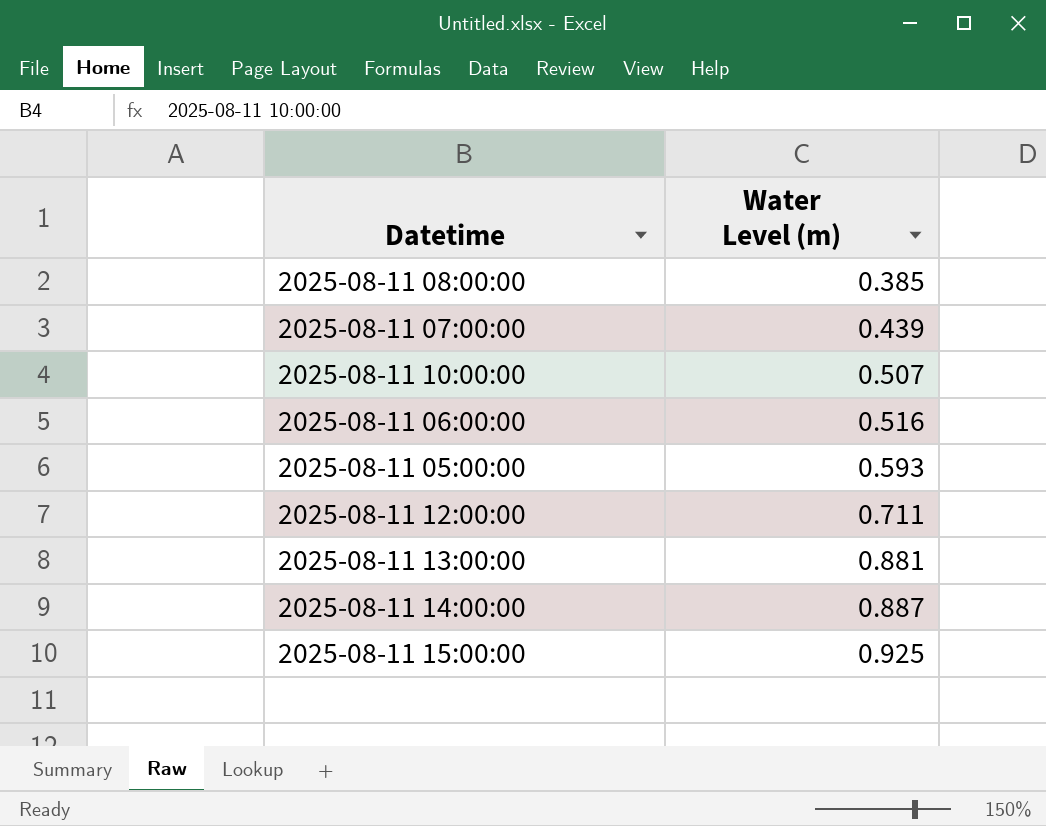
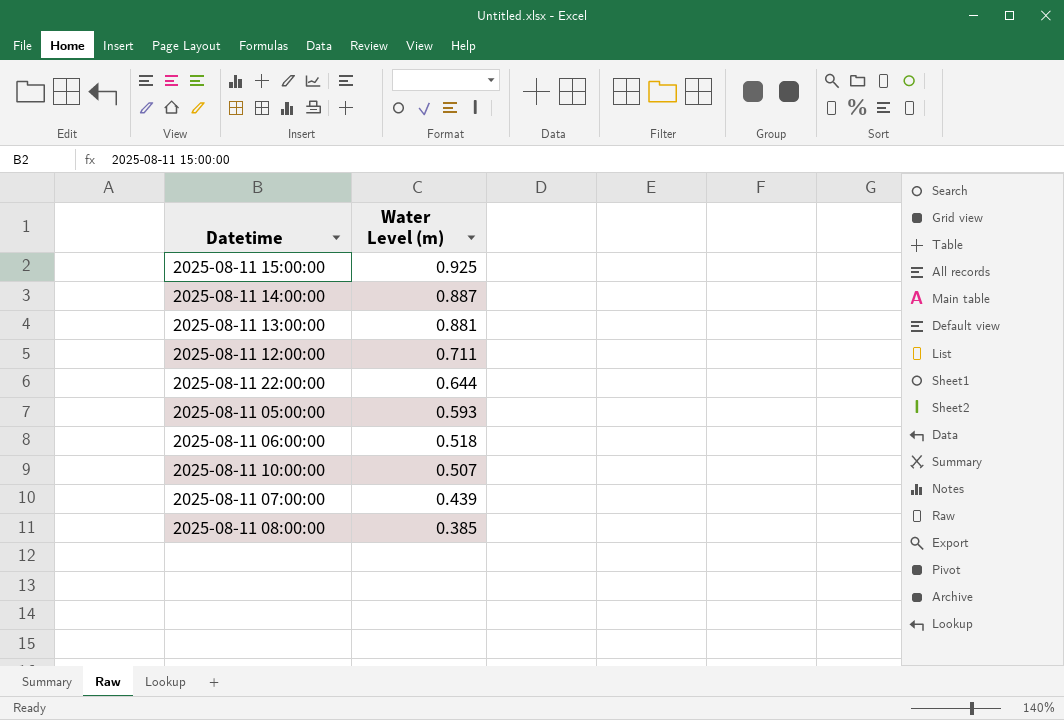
row order: Water Level (m) ascending -> Water Level (m) descending
row 2025-08-11 22:00:00: none -> 0.644
2025-08-11 06:00:00 | Water Level (m): 0.516 -> 0.518

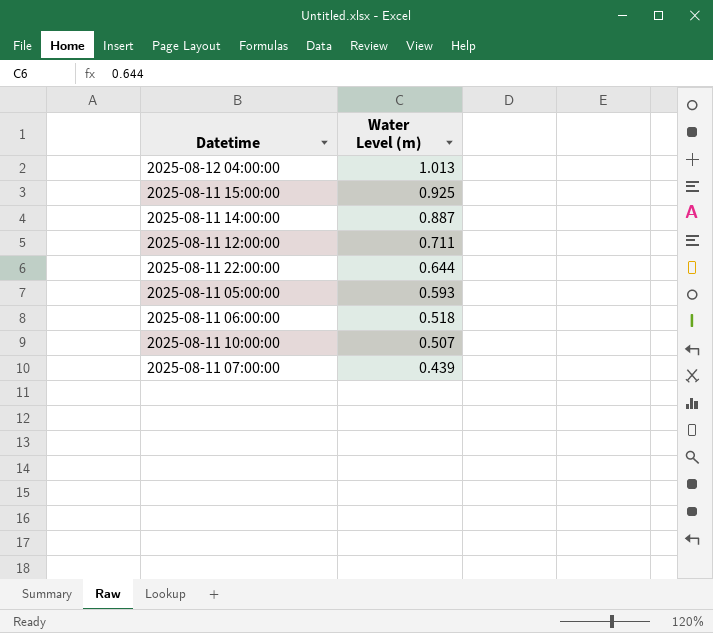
row 2025-08-11 13:00:00: 0.881 -> none
row 2025-08-11 08:00:00: 0.385 -> none
row 2025-08-12 04:00:00: none -> 1.013

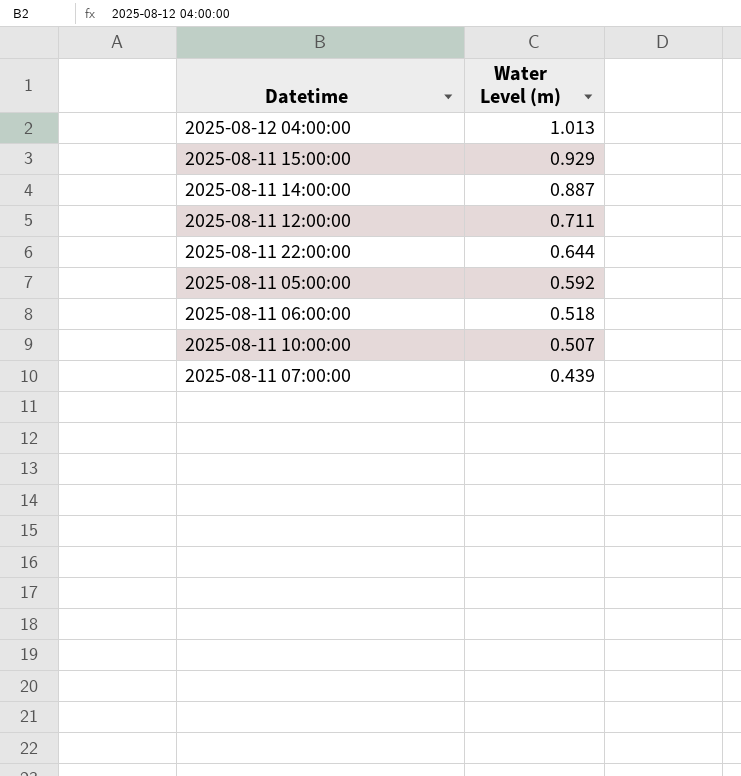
2025-08-11 15:00:00 | Water Level (m): 0.925 -> 0.929
2025-08-11 05:00:00 | Water Level (m): 0.593 -> 0.592

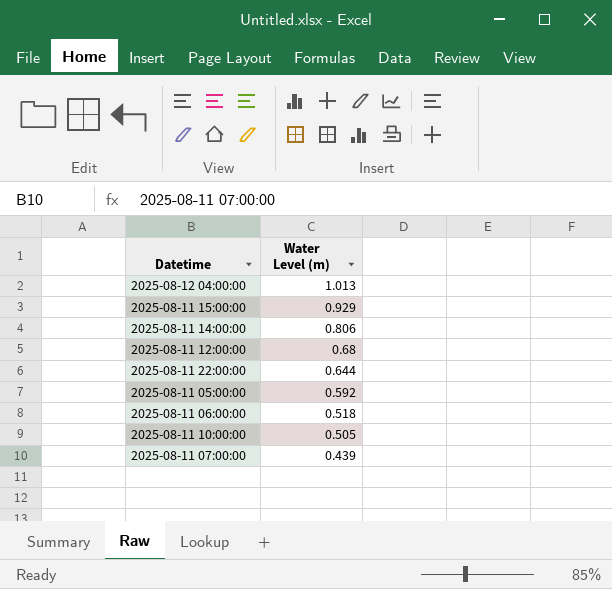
2025-08-11 14:00:00 | Water Level (m): 0.887 -> 0.806
2025-08-11 12:00:00 | Water Level (m): 0.711 -> 0.68
2025-08-11 10:00:00 | Water Level (m): 0.507 -> 0.505

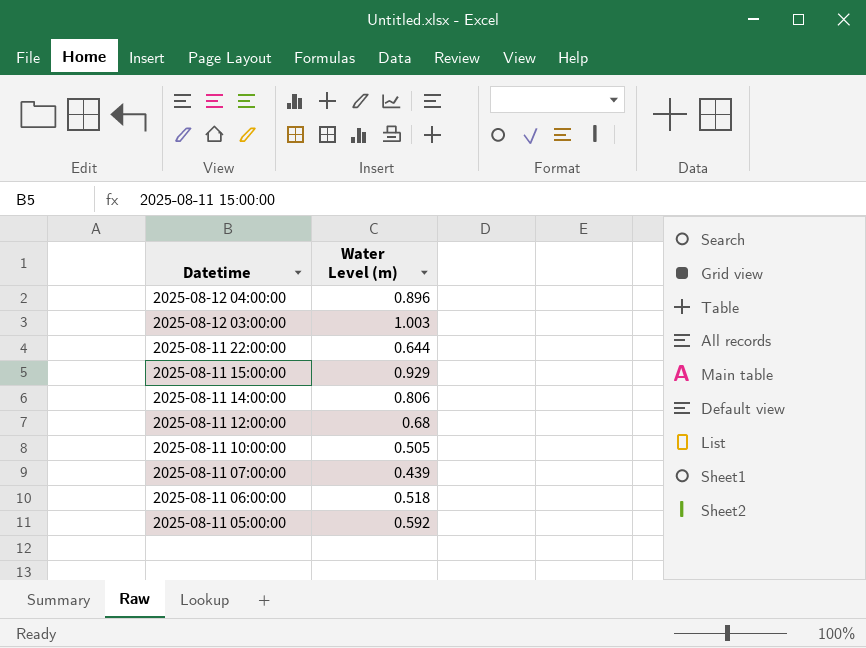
row order: Water Level (m) descending -> Datetime descending
2025-08-12 04:00:00 | Water Level (m): 1.013 -> 0.896
row 2025-08-12 03:00:00: none -> 1.003

